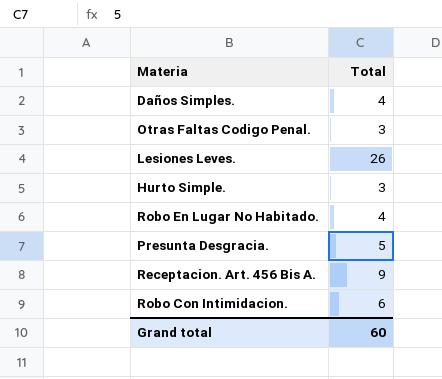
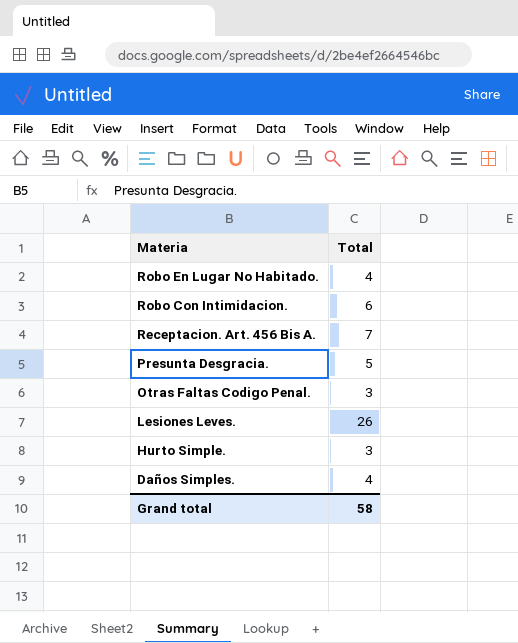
row order: none -> Materia descending
Receptacion. Art. 456 Bis A. | Total: 9 -> 7
Grand total | Total: 60 -> 58

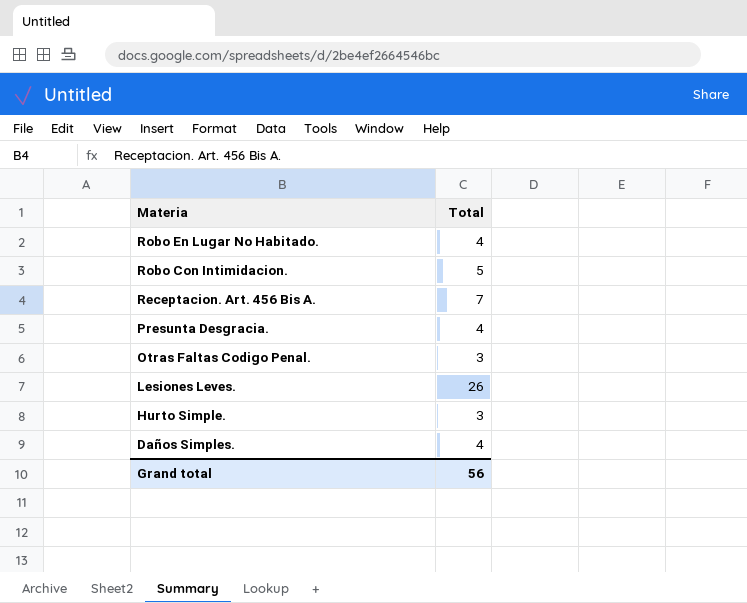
Robo Con Intimidacion. | Total: 6 -> 5
Presunta Desgracia. | Total: 5 -> 4
Grand total | Total: 58 -> 56

